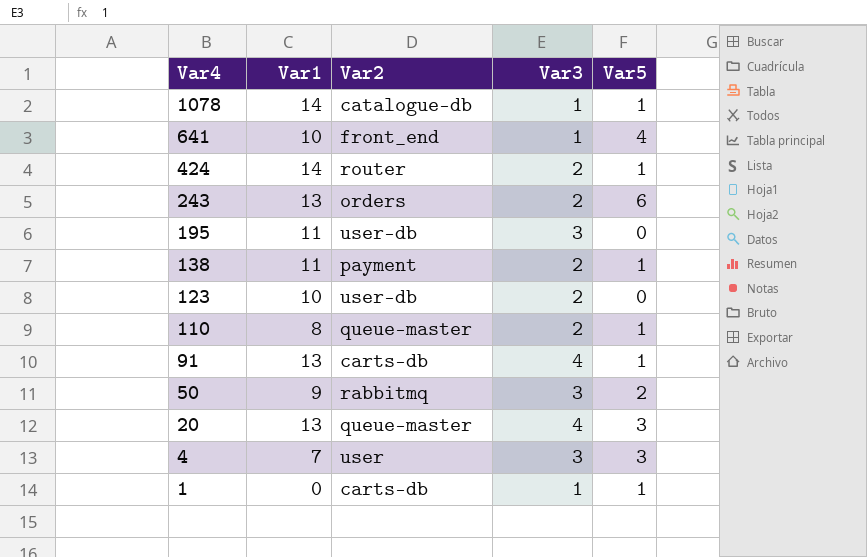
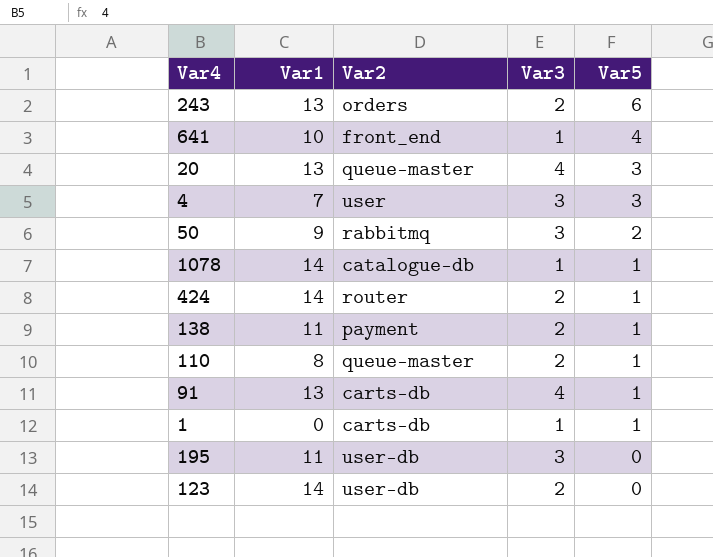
row order: Var4 descending -> Var5 descending
123 | Var1: 10 -> 14

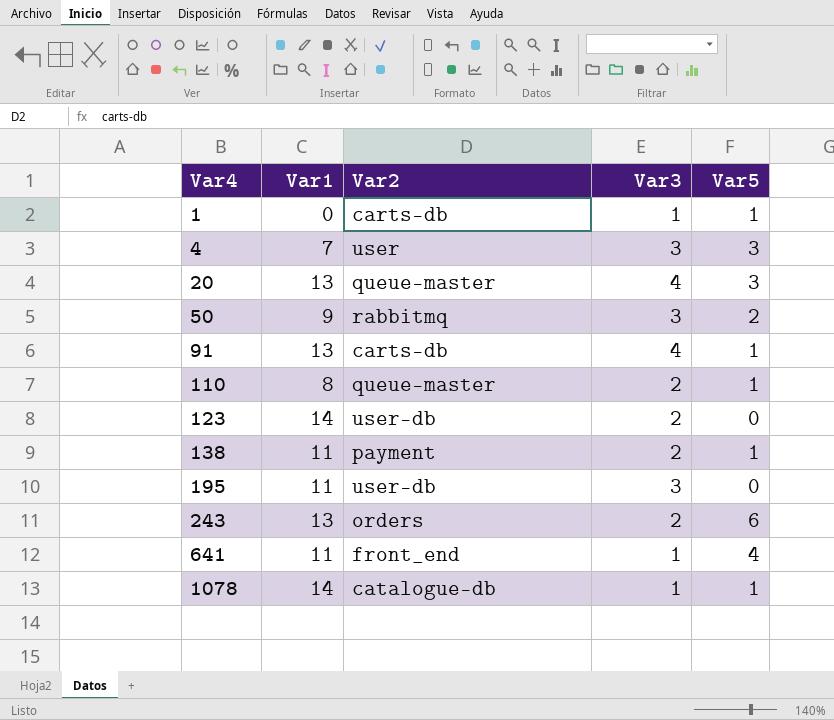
row order: Var5 descending -> Var4 ascending
row 424: 14 | router | 2 | 1 -> none
641 | Var1: 10 -> 11

